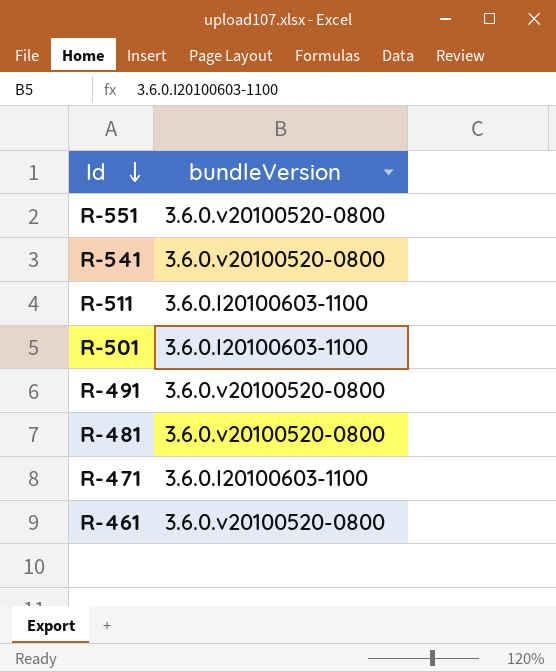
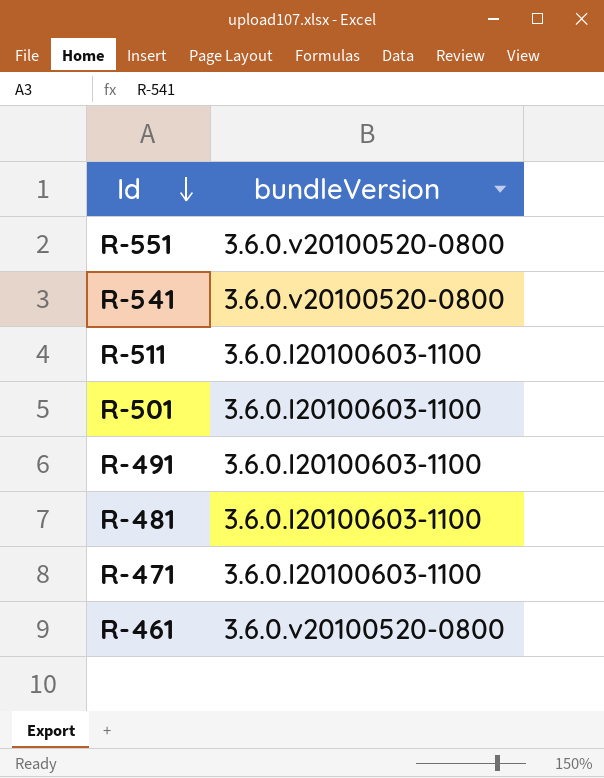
R-491 | bundleVersion: 3.6.0.v20100520-0800 -> 3.6.0.I20100603-1100
R-481 | bundleVersion: 3.6.0.v20100520-0800 -> 3.6.0.I20100603-1100

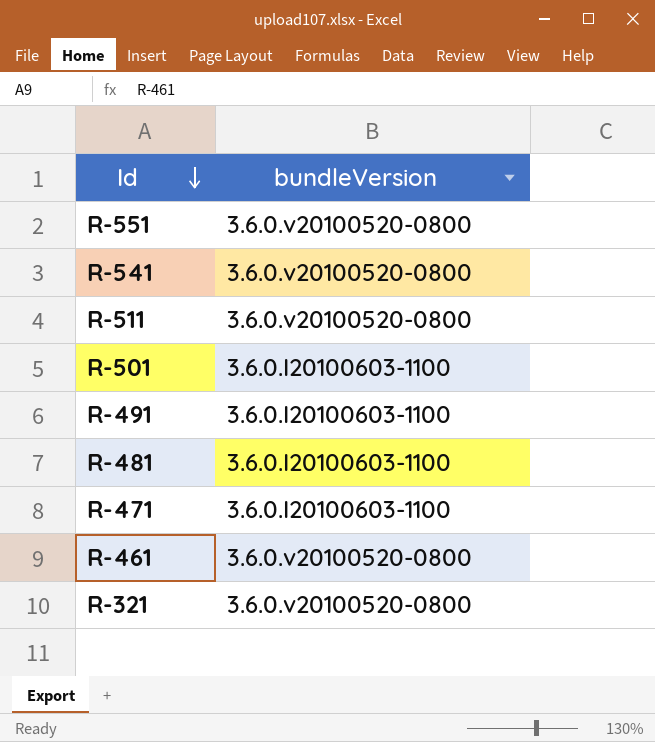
R-511 | bundleVersion: 3.6.0.I20100603-1100 -> 3.6.0.v20100520-0800
row R-321: none -> 3.6.0.v20100520-0800

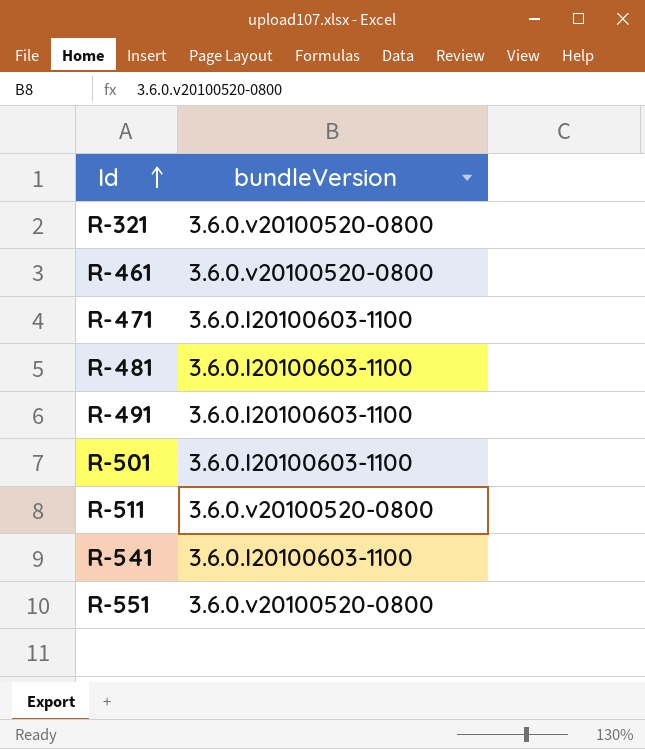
row order: Id descending -> Id ascending
R-541 | bundleVersion: 3.6.0.v20100520-0800 -> 3.6.0.I20100603-1100

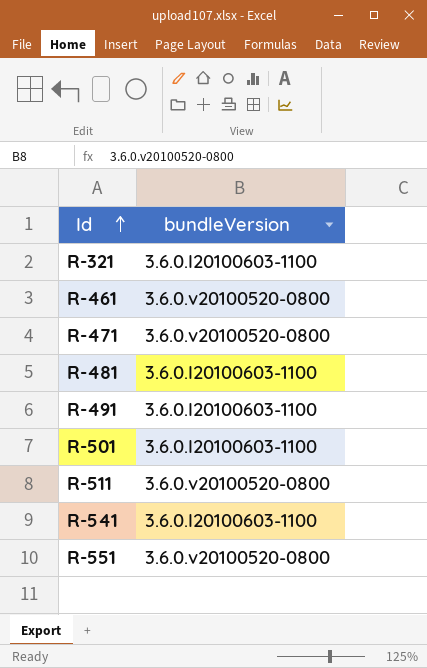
R-321 | bundleVersion: 3.6.0.v20100520-0800 -> 3.6.0.I20100603-1100
R-471 | bundleVersion: 3.6.0.I20100603-1100 -> 3.6.0.v20100520-0800

